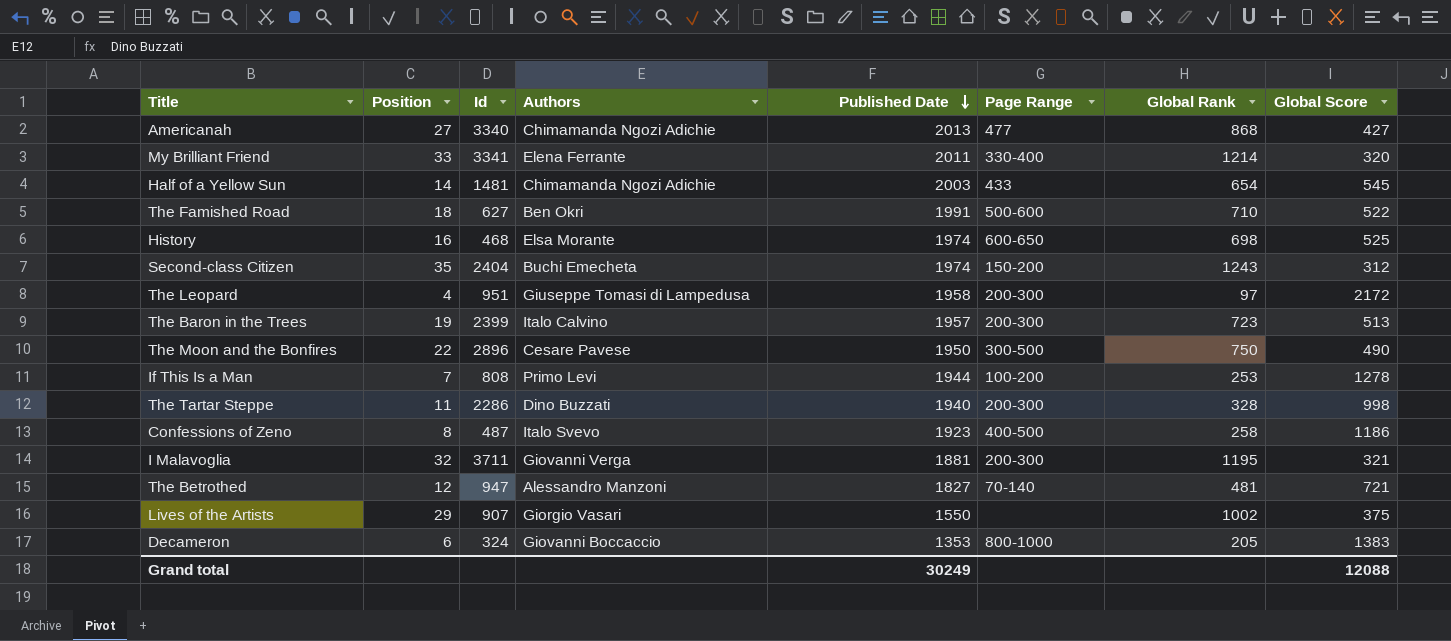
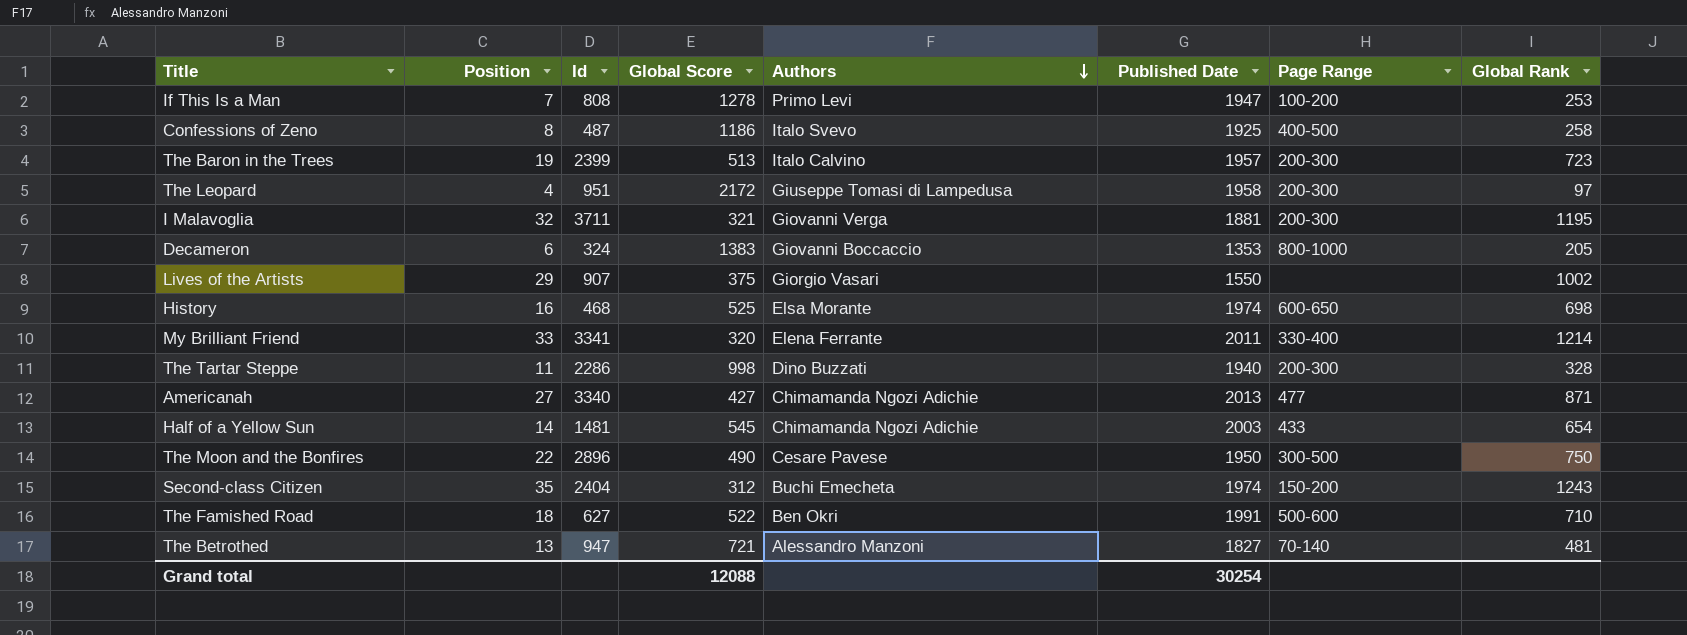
row order: Published Date descending -> Authors descending
column Global Score | position: 8 -> 4
If This Is a Man | Published Date: 1944 -> 1947
Confessions of Zeno | Published Date: 1923 -> 1925
Americanah | Global Rank: 868 -> 871
The Betrothed | Position: 12 -> 13
Grand total | Published Date: 30249 -> 30254

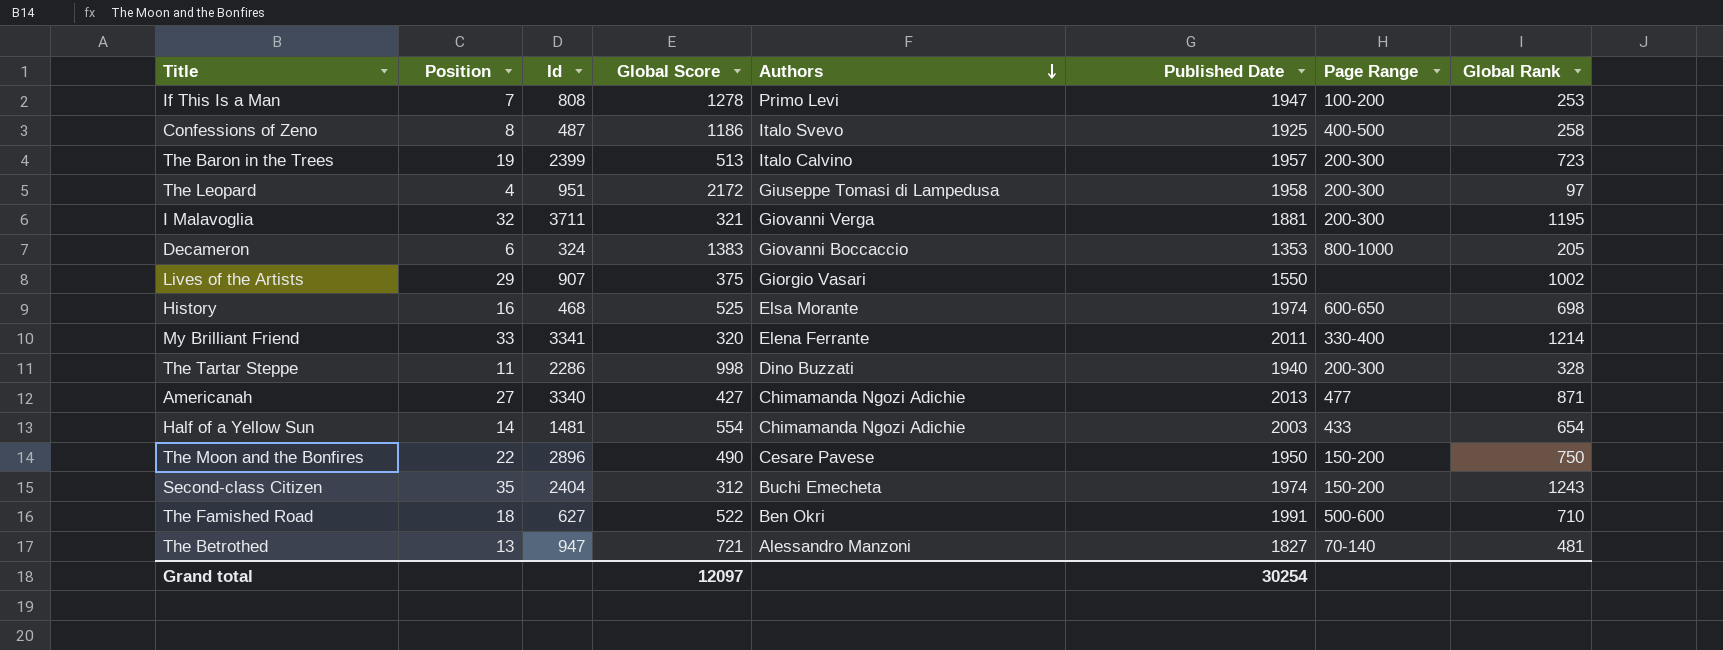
Half of a Yellow Sun | Global Score: 545 -> 554
The Moon and the Bonfires | Page Range: 300-500 -> 150-200
Grand total | Global Score: 12088 -> 12097

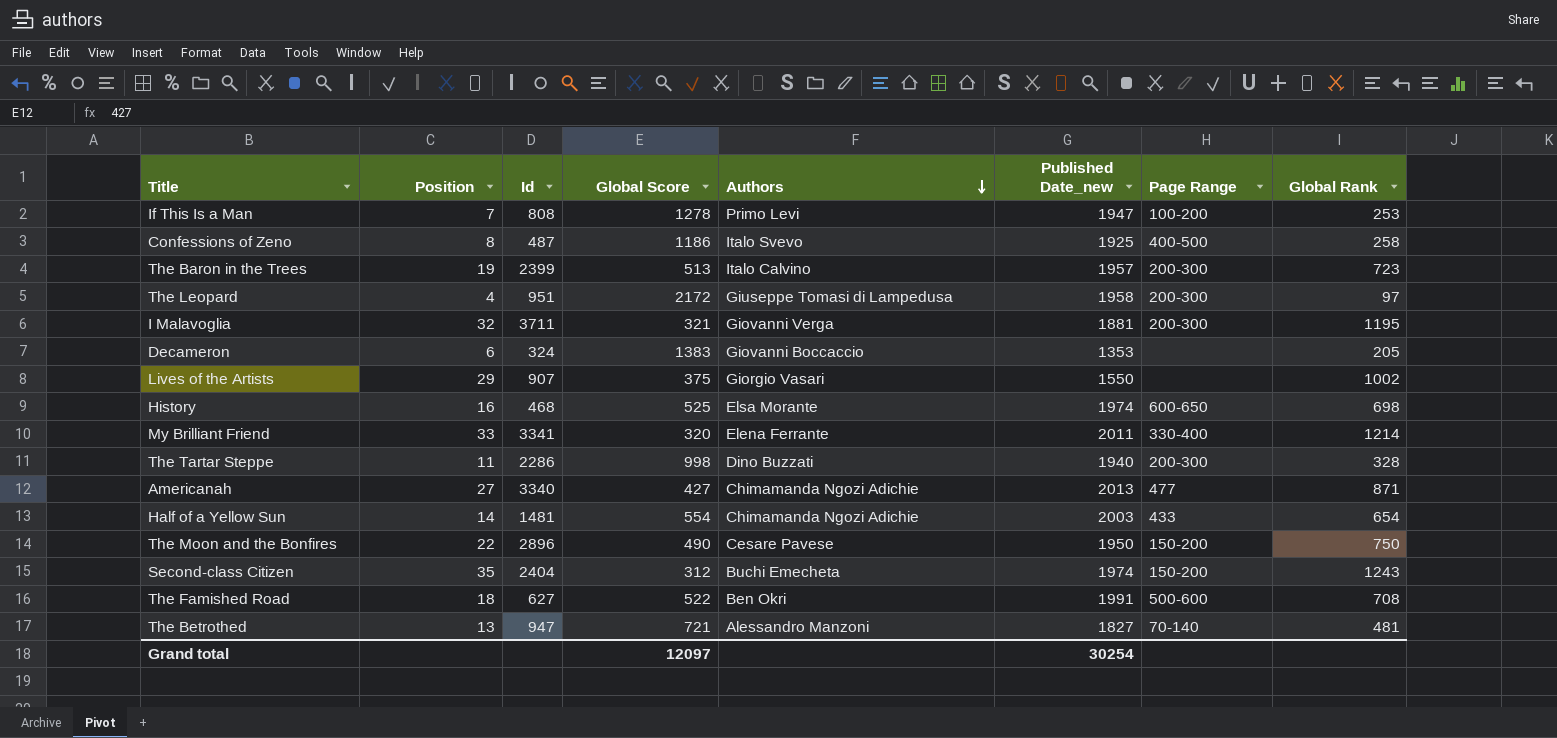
column name: Published Date -> Published Date_new
Decameron | Page Range: 800-1000 -> none
The Famished Road | Global Rank: 710 -> 708

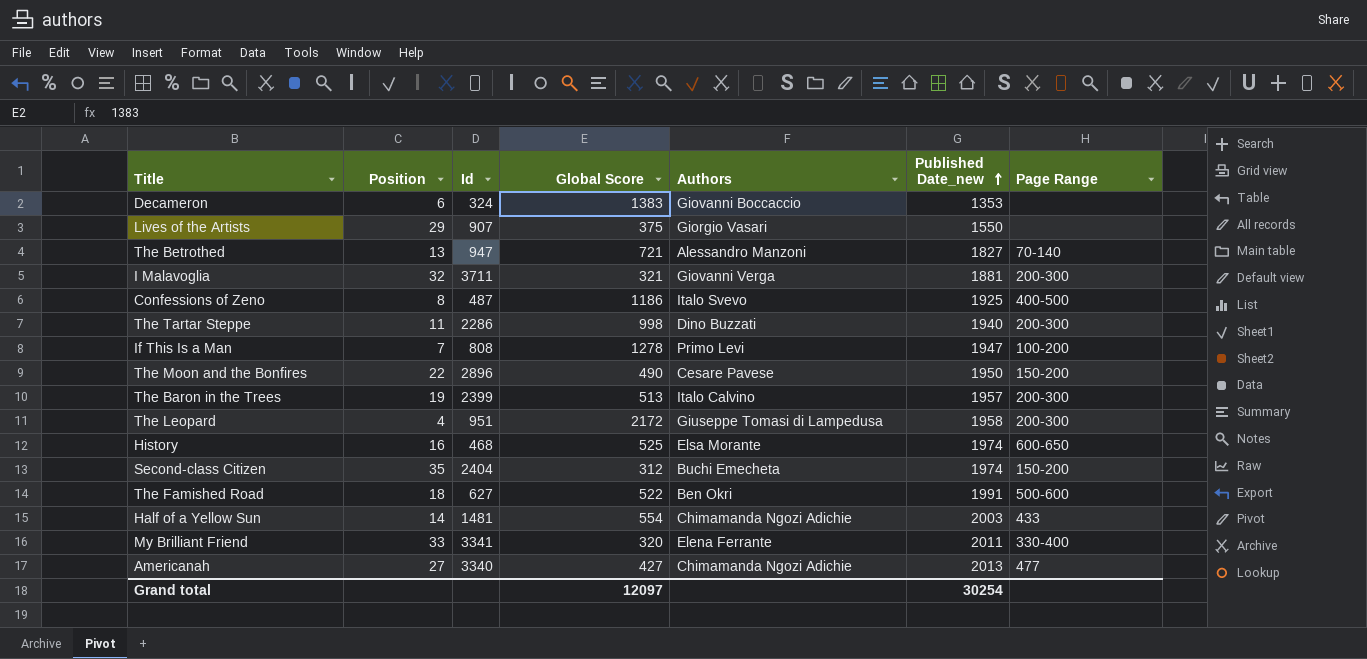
row order: Authors descending -> Published Date_new ascending
column Global Rank | position: 8 -> none

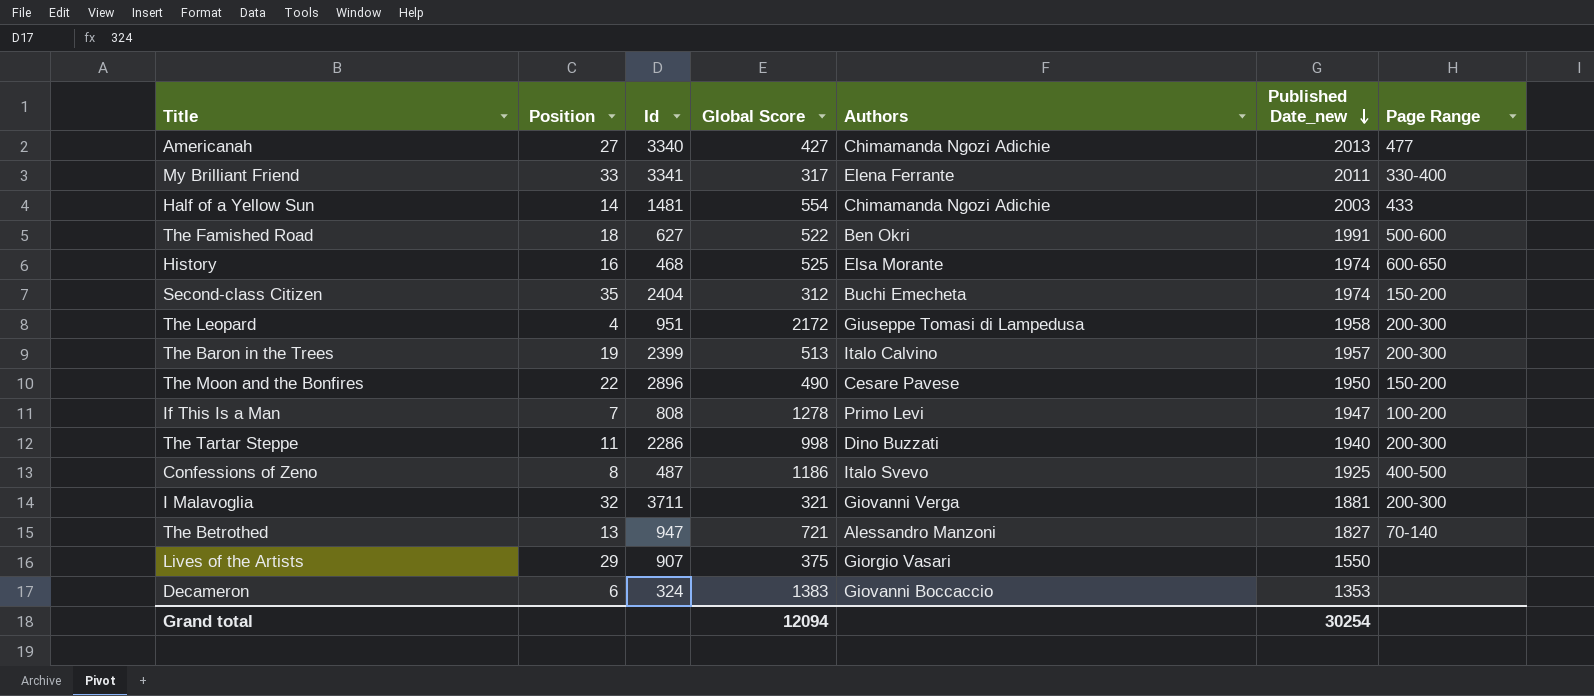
row order: Published Date_new ascending -> Published Date_new descending
My Brilliant Friend | Global Score: 320 -> 317
Grand total | Global Score: 12097 -> 12094

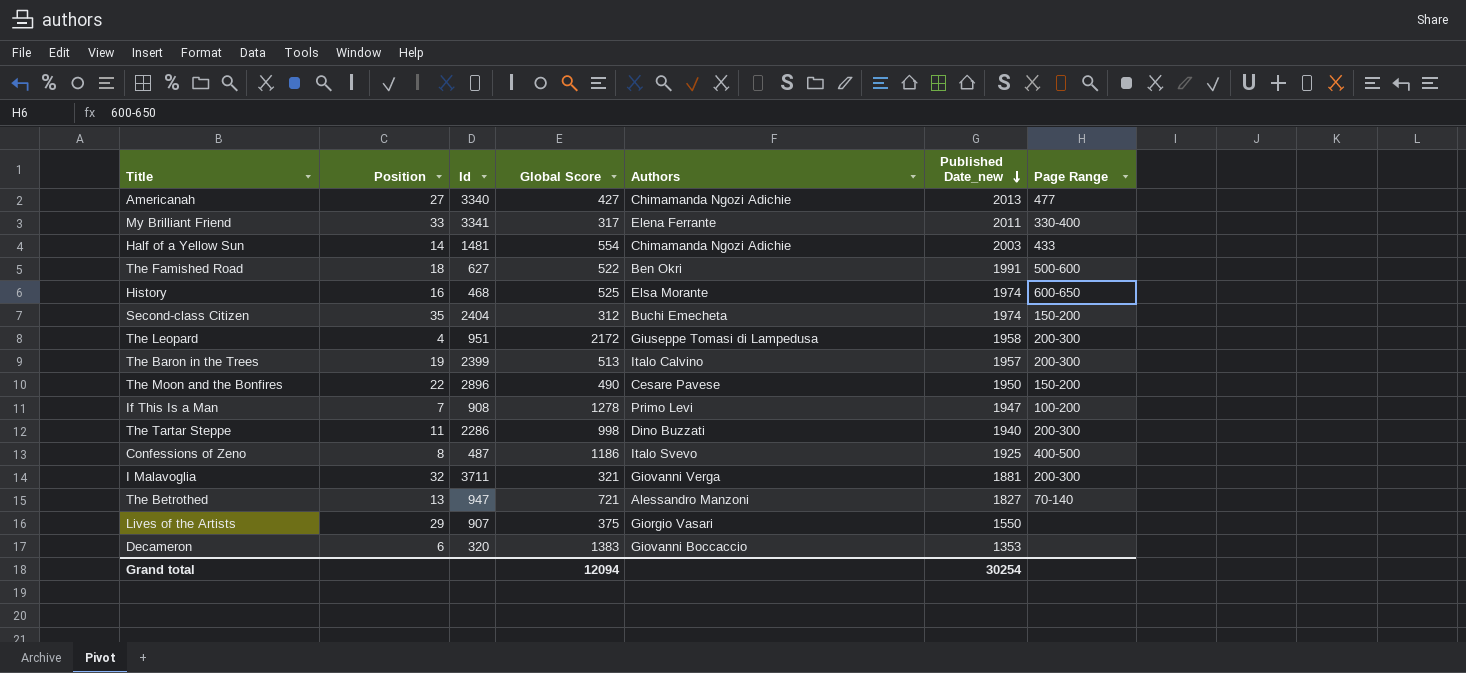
If This Is a Man | Id: 808 -> 908
Decameron | Id: 324 -> 320

